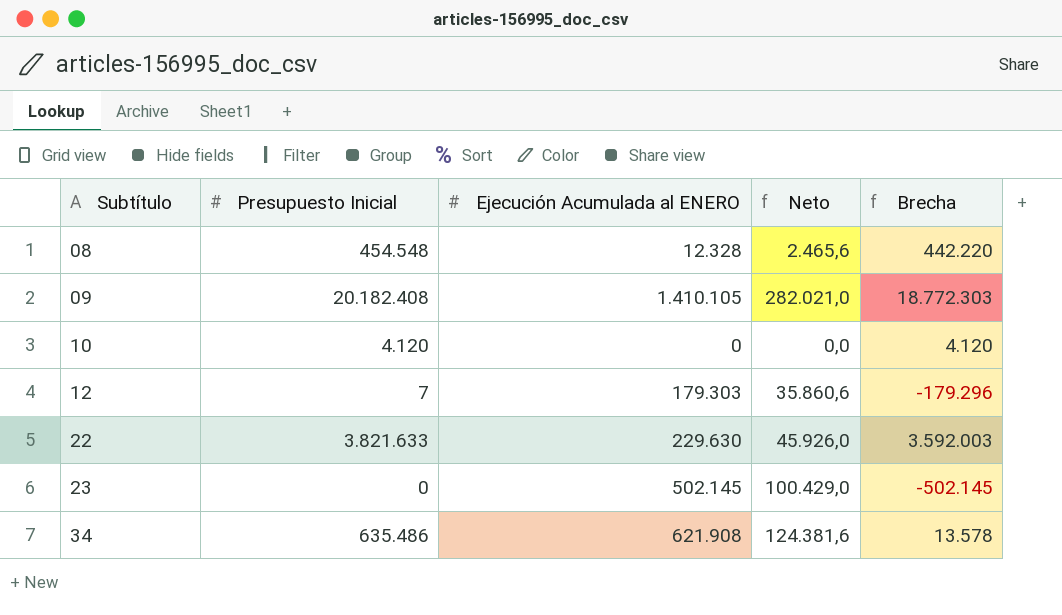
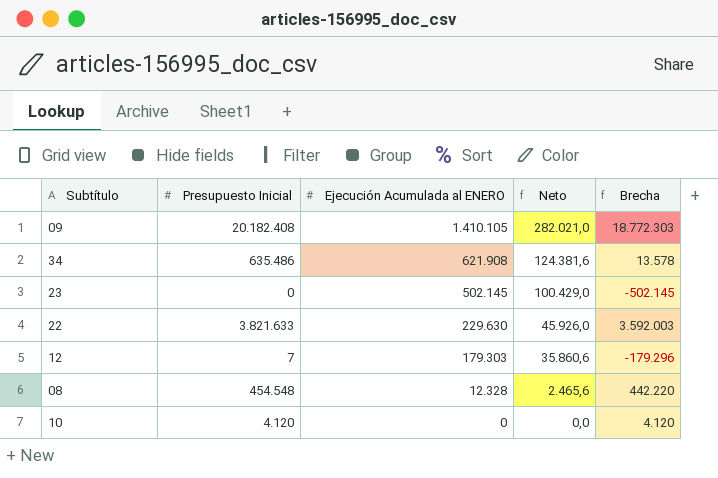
row order: Subtítulo ascending -> Ejecución Acumulada al ENERO descending

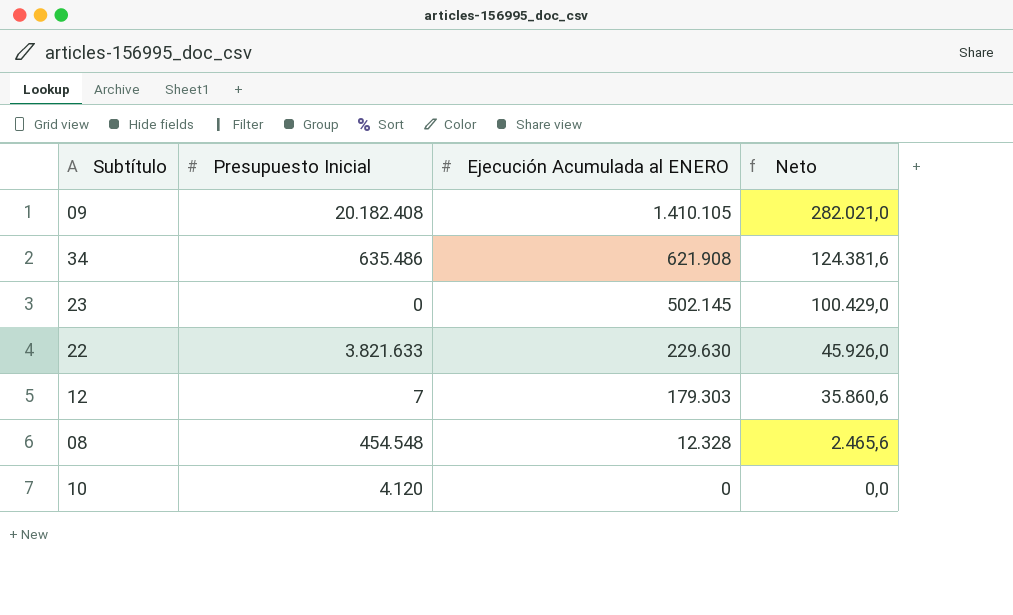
column Brecha | formula: [Presupuesto Inicial] - [Ejecución Acumulada al ENERO] -> none

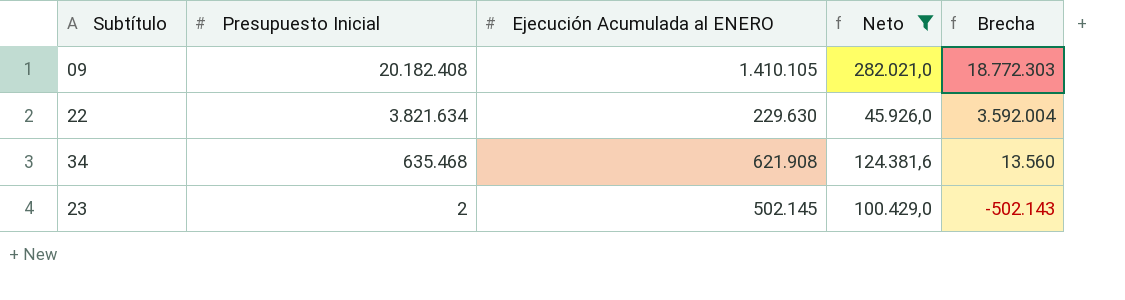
filter: none -> Neto >= 45.926,0
row order: Ejecución Acumulada al ENERO descending -> Presupuesto Inicial descending
column Brecha | formula: none -> [Presupuesto Inicial] - [Ejecución Acumulada al ENERO]
22 | Presupuesto Inicial: 3.821.633 -> 3.821.634
34 | Presupuesto Inicial: 635.486 -> 635.468
23 | Presupuesto Inicial: 0 -> 2

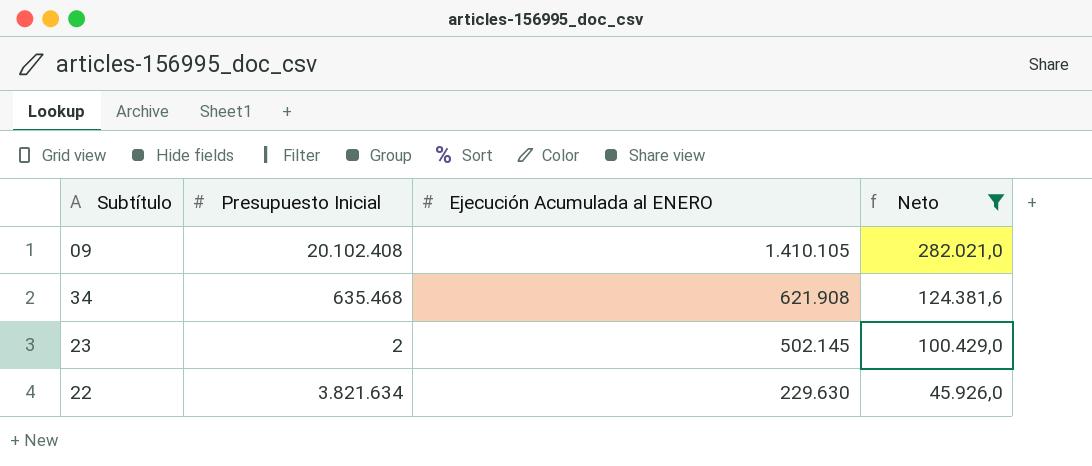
row order: Presupuesto Inicial descending -> Ejecución Acumulada al ENERO descending
column Brecha | formula: [Presupuesto Inicial] - [Ejecución Acumulada al ENERO] -> none
09 | Presupuesto Inicial: 20.182.408 -> 20.102.408

